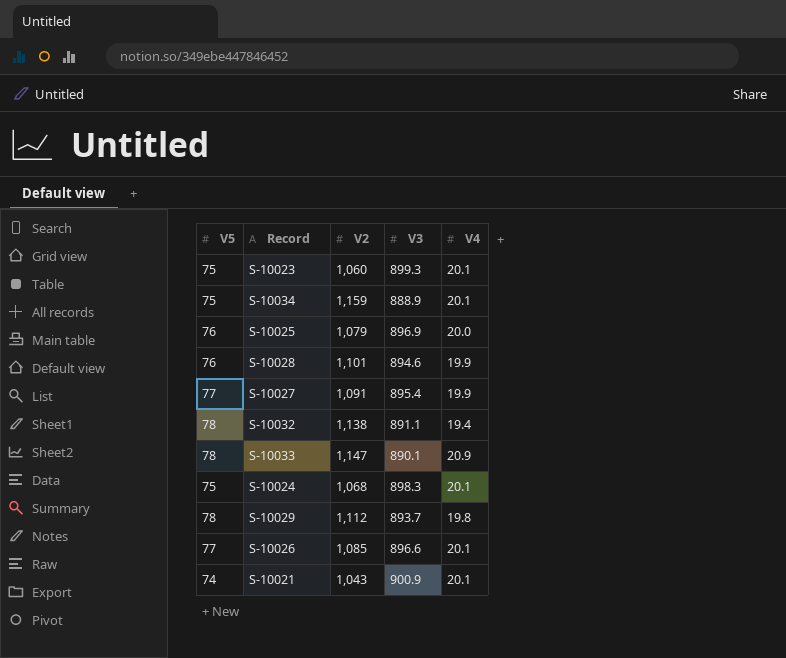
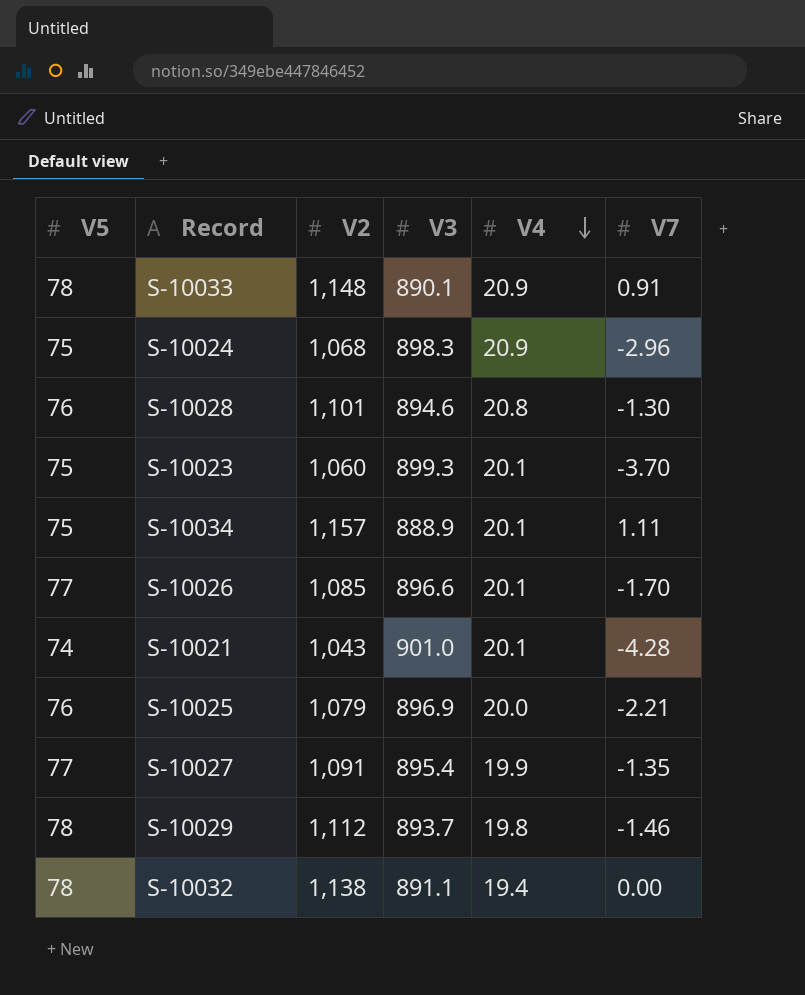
row order: none -> V4 descending
column V7 | position: none -> 6
S-10033 | V2: 1,147 -> 1,148
S-10024 | V4: 20.1 -> 20.9
S-10028 | V4: 19.9 -> 20.8
S-10034 | V2: 1,159 -> 1,157
S-10021 | V3: 900.9 -> 901.0

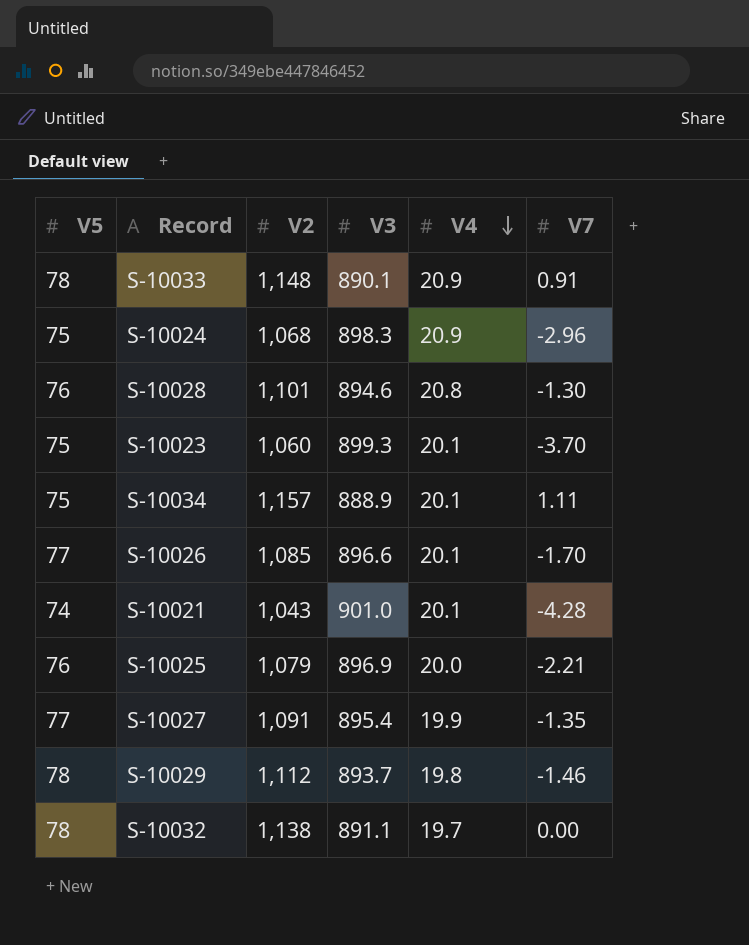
S-10032 | V4: 19.4 -> 19.7

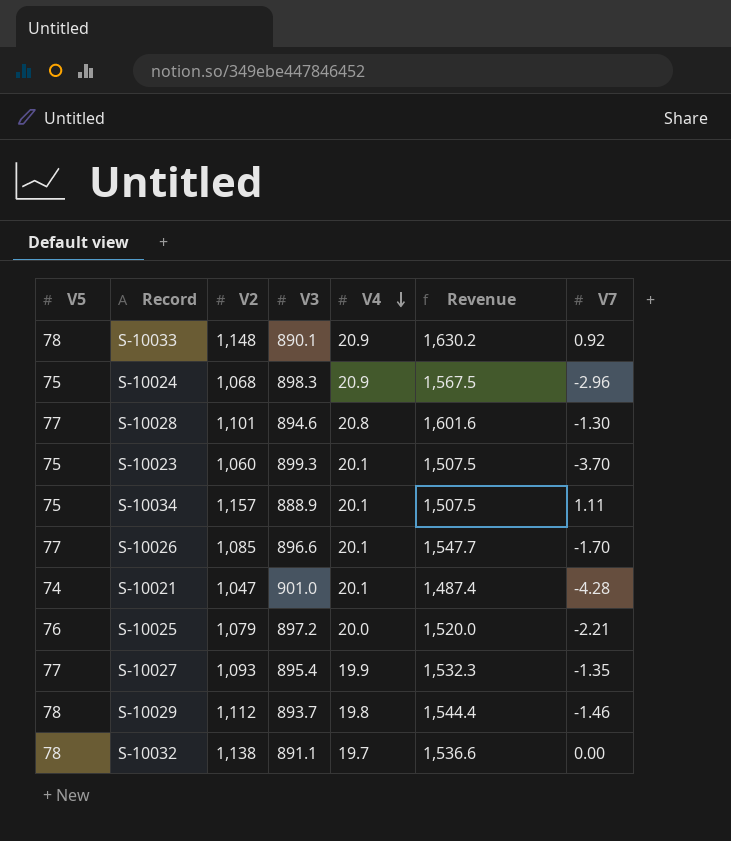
column Revenue | formula: none -> [V5] * [V4]
S-10033 | V7: 0.91 -> 0.92
S-10028 | V5: 76 -> 77
S-10021 | V2: 1,043 -> 1,047
S-10025 | V3: 896.9 -> 897.2
S-10027 | V2: 1,091 -> 1,093

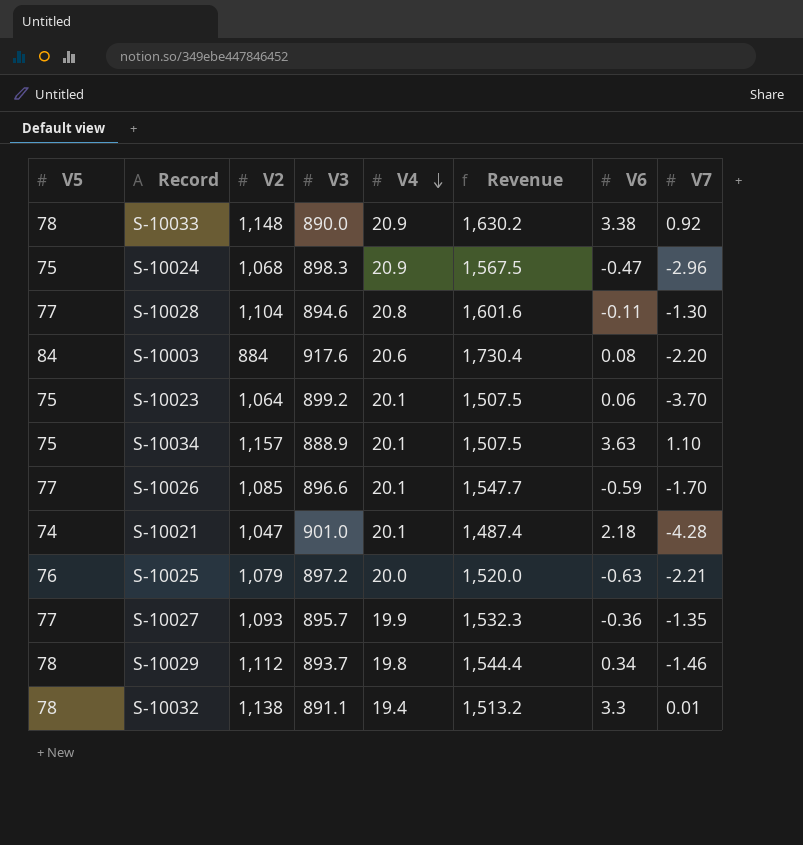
column V6 | position: none -> 7
S-10033 | V3: 890.1 -> 890.0
S-10028 | V2: 1,101 -> 1,104
row S-10003: none -> 84 | 884 | 917.6 | 20.6 | 1,730.4 | 0.08 | -2.20
S-10023 | V2: 1,060 -> 1,064
S-10023 | V3: 899.3 -> 899.2
S-10034 | V7: 1.11 -> 1.10
S-10027 | V3: 895.4 -> 895.7
S-10032 | V4: 19.7 -> 19.4
S-10032 | Revenue: 1,536.6 -> 1,513.2
S-10032 | V7: 0.00 -> 0.01

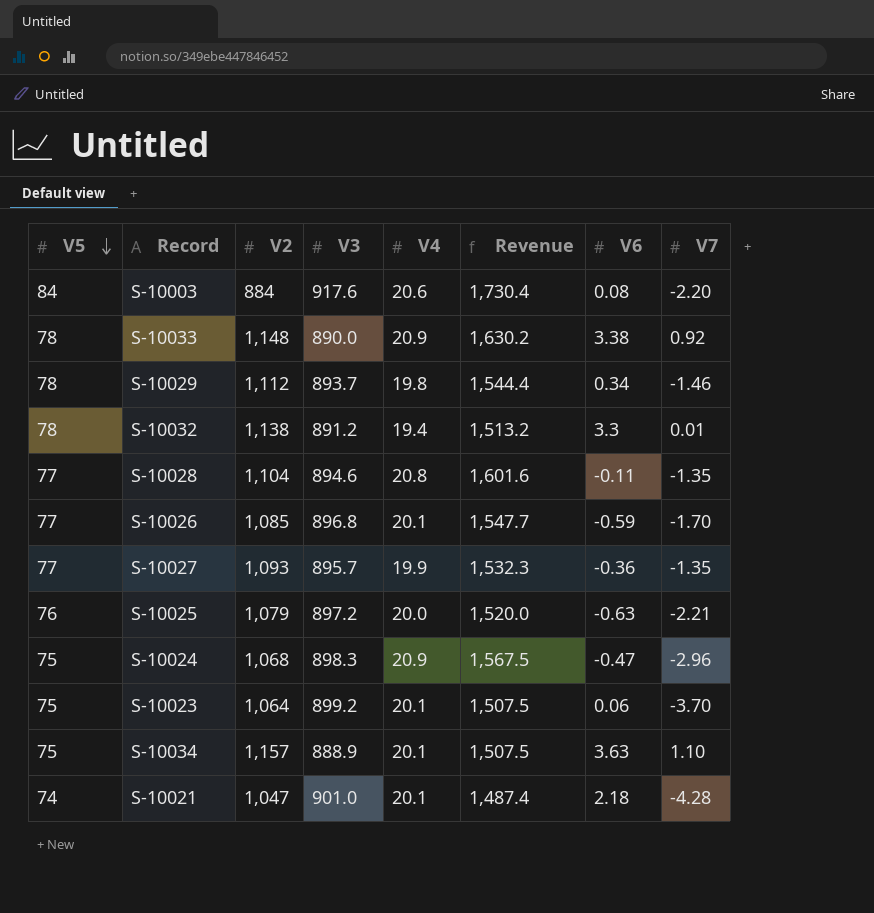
row order: V4 descending -> V5 descending
S-10032 | V3: 891.1 -> 891.2
S-10028 | V7: -1.30 -> -1.35
S-10026 | V3: 896.6 -> 896.8

